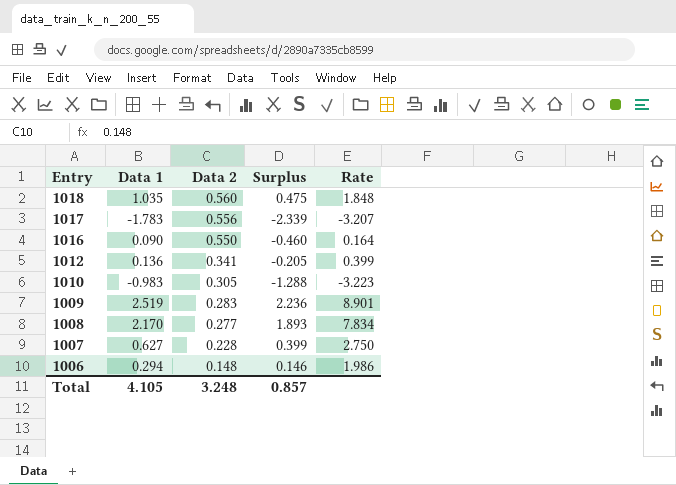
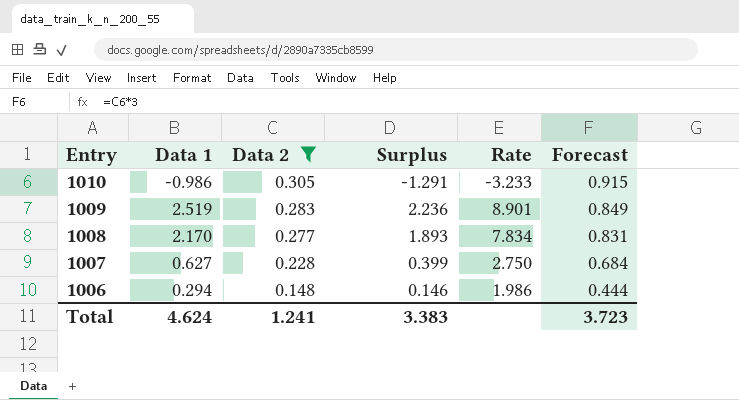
filter: none -> Data 2 <= 0.305
column Forecast | formula: none -> [Data 2] * 3
1010 | Data 1: -0.983 -> -0.986
1010 | Surplus: -1.288 -> -1.291
1010 | Rate: -3.223 -> -3.233
Total | Data 1: 4.105 -> 4.624
Total | Data 2: 3.248 -> 1.241
Total | Surplus: 0.857 -> 3.383

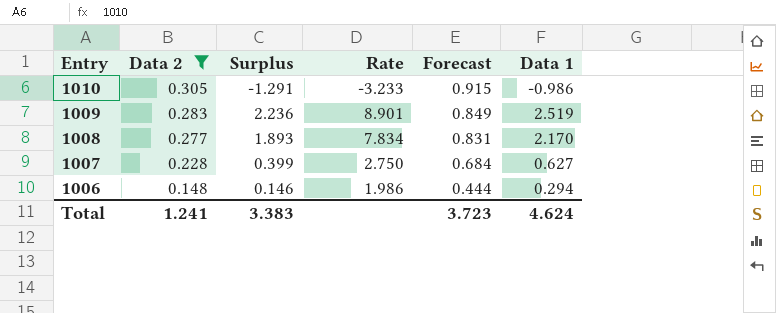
column Data 1 | position: 2 -> 6

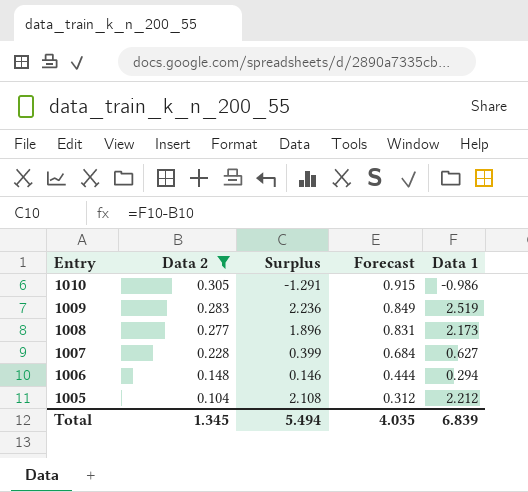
column Rate | formula: [Data 1] / [Data 2] -> none
1008 | Surplus: 1.893 -> 1.896
1008 | Data 1: 2.170 -> 2.173
row 1005: none -> 0.104 | 2.108 | 0.312 | 2.212
Total | Data 2: 1.241 -> 1.345
Total | Surplus: 3.383 -> 5.494
Total | Forecast: 3.723 -> 4.035
Total | Data 1: 4.624 -> 6.839

